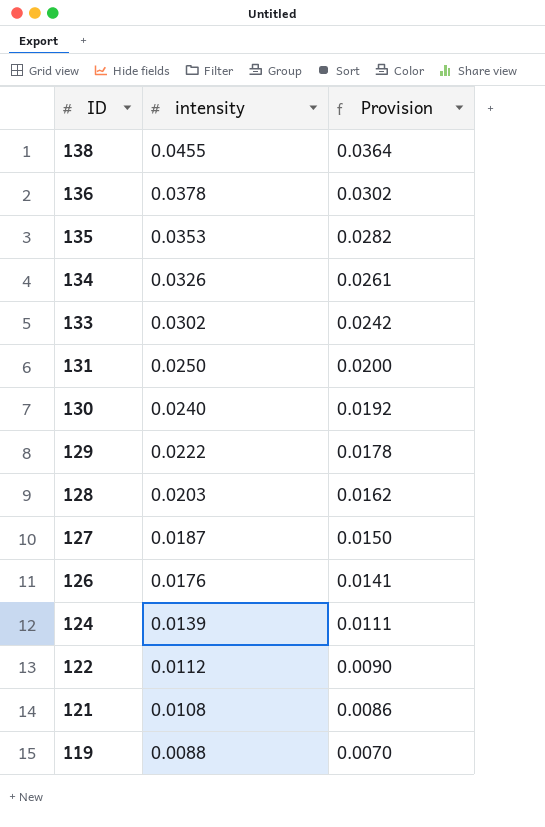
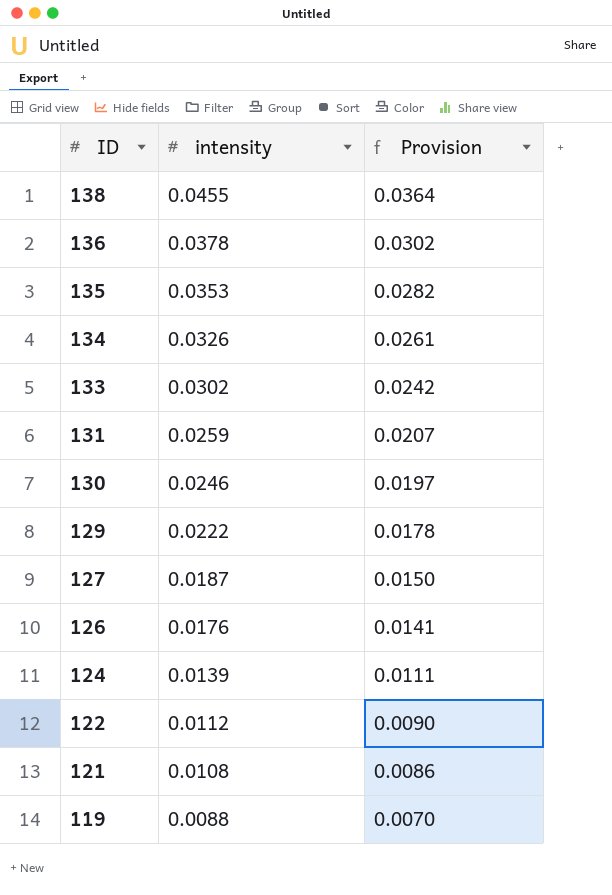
row 128: 0.0203 | 0.0162 -> none
131 | intensity: 0.0250 -> 0.0259
131 | Provision: 0.0200 -> 0.0207
130 | intensity: 0.0240 -> 0.0246
130 | Provision: 0.0192 -> 0.0197

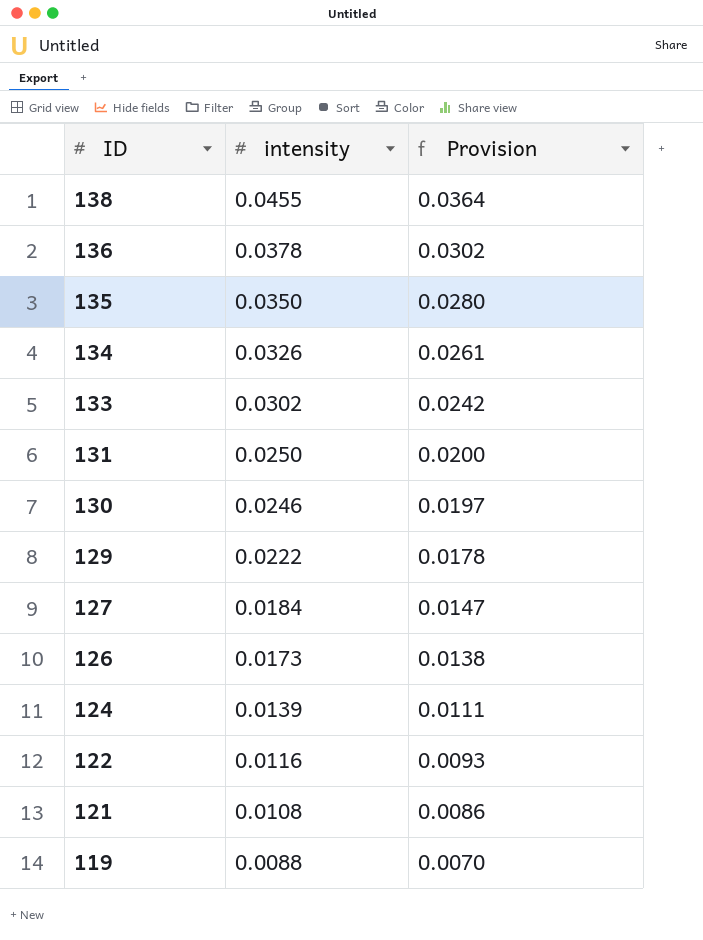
135 | intensity: 0.0353 -> 0.0350
135 | Provision: 0.0282 -> 0.0280
131 | intensity: 0.0259 -> 0.0250
131 | Provision: 0.0207 -> 0.0200
127 | intensity: 0.0187 -> 0.0184
127 | Provision: 0.0150 -> 0.0147
126 | intensity: 0.0176 -> 0.0173
126 | Provision: 0.0141 -> 0.0138
122 | intensity: 0.0112 -> 0.0116
122 | Provision: 0.0090 -> 0.0093

